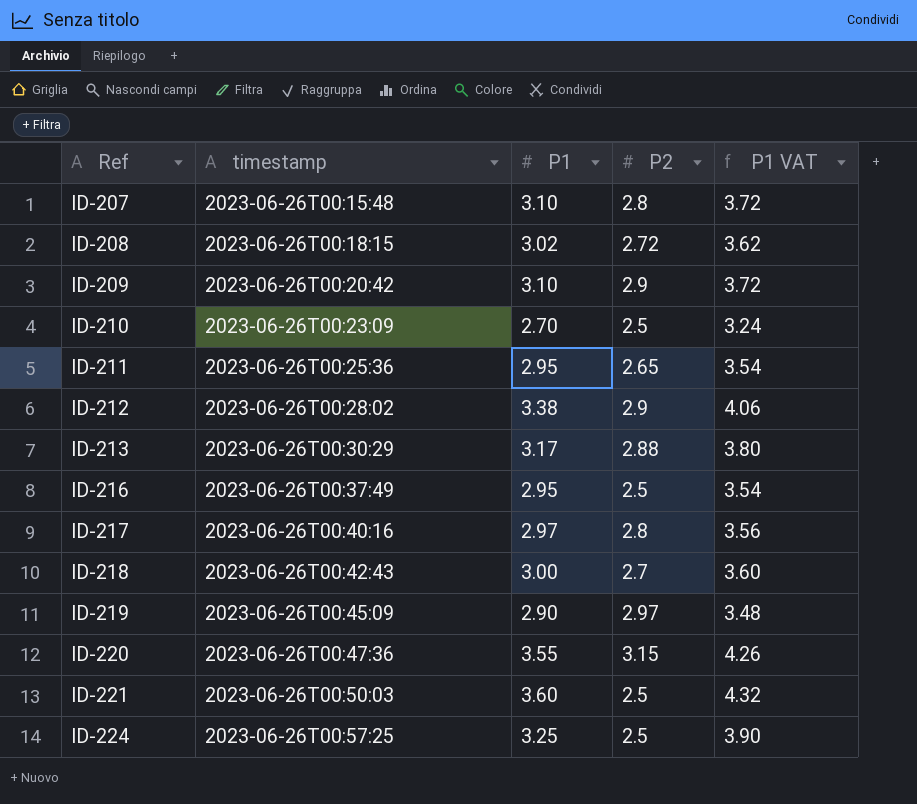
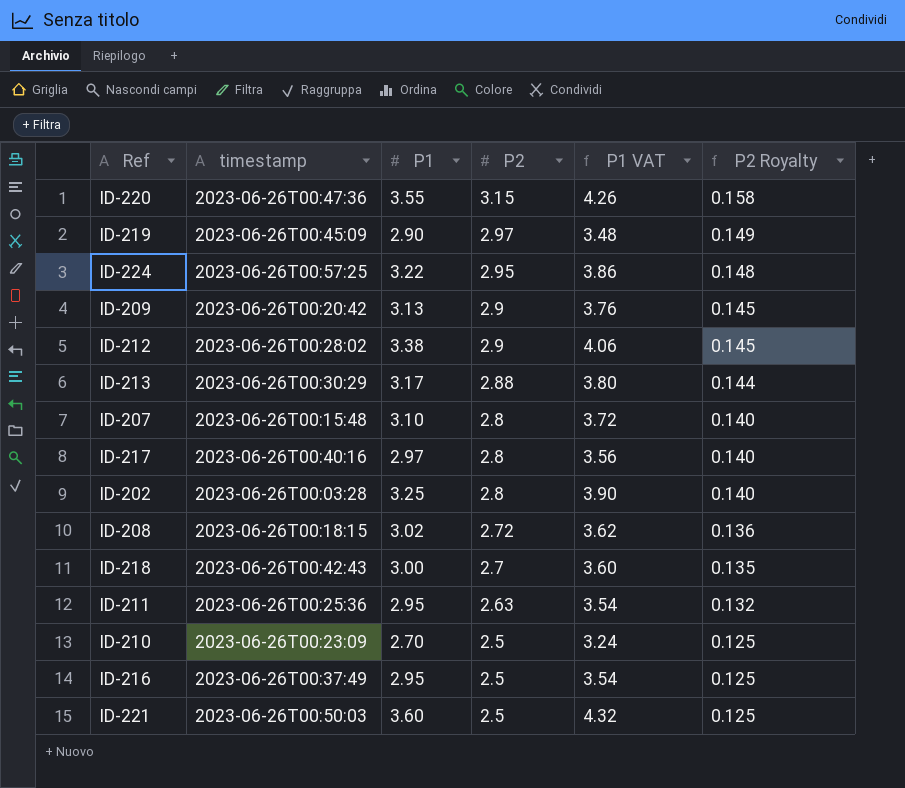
row order: Ref ascending -> P2 descending
column P2 Royalty | formula: none -> [P2] * 0.05
ID-224 | P1: 3.25 -> 3.22
ID-224 | P2: 2.5 -> 2.95
ID-224 | P1 VAT: 3.90 -> 3.86
ID-209 | P1: 3.10 -> 3.13
ID-209 | P1 VAT: 3.72 -> 3.76
row ID-202: none -> 2023-06-26T00:03:28 | 3.25 | 2.8 | 3.90 | 0.140
ID-211 | P2: 2.65 -> 2.63

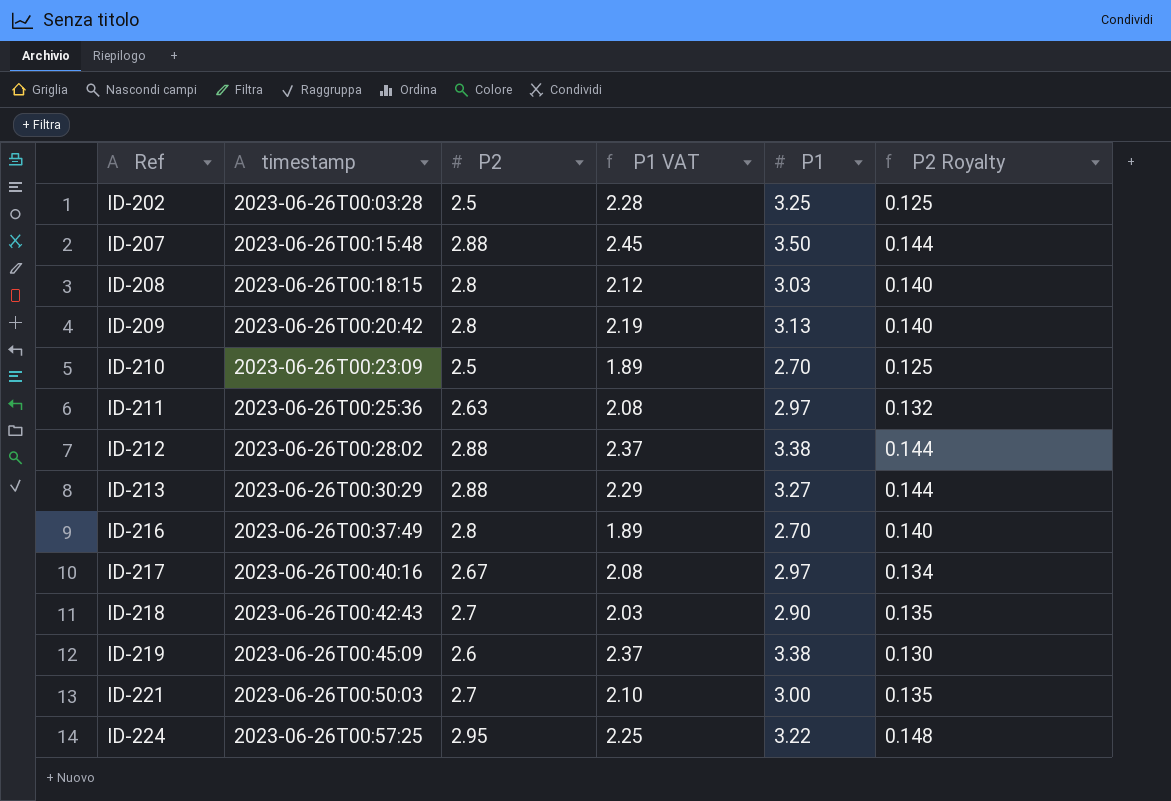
row order: P2 descending -> Ref ascending
column P1 VAT | formula: [P1] * 1.2 -> [P1] * 0.7
column P1 | position: 3 -> 5
row ID-220: 2023-06-26T00:47:36 | 3.55 | 3.15 | 4.26 | 0.158 -> none
ID-202 | P2: 2.8 -> 2.5
ID-202 | P2 Royalty: 0.140 -> 0.125
ID-207 | P2: 2.8 -> 2.88
ID-207 | P1: 3.10 -> 3.50
ID-207 | P2 Royalty: 0.140 -> 0.144
ID-208 | P2: 2.72 -> 2.8
ID-208 | P1: 3.02 -> 3.03
ID-208 | P2 Royalty: 0.136 -> 0.140
ID-209 | P2: 2.9 -> 2.8
ID-209 | P2 Royalty: 0.145 -> 0.140
ID-211 | P1: 2.95 -> 2.97
ID-212 | P2: 2.9 -> 2.88
ID-212 | P2 Royalty: 0.145 -> 0.144
ID-213 | P1: 3.17 -> 3.27
ID-216 | P2: 2.5 -> 2.8
ID-216 | P1: 2.95 -> 2.70
ID-216 | P2 Royalty: 0.125 -> 0.140
ID-217 | P2: 2.8 -> 2.67
ID-217 | P2 Royalty: 0.140 -> 0.134
ID-218 | P1: 3.00 -> 2.90
ID-219 | P2: 2.97 -> 2.6
ID-219 | P1: 2.90 -> 3.38
ID-219 | P2 Royalty: 0.149 -> 0.130
ID-221 | P2: 2.5 -> 2.7
ID-221 | P1: 3.60 -> 3.00
ID-221 | P2 Royalty: 0.125 -> 0.135

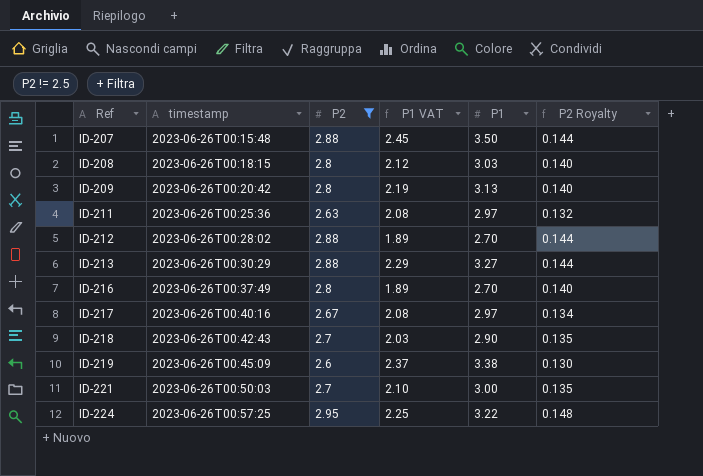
filter: none -> P2 != 2.5
ID-212 | P1 VAT: 2.37 -> 1.89
ID-212 | P1: 3.38 -> 2.70

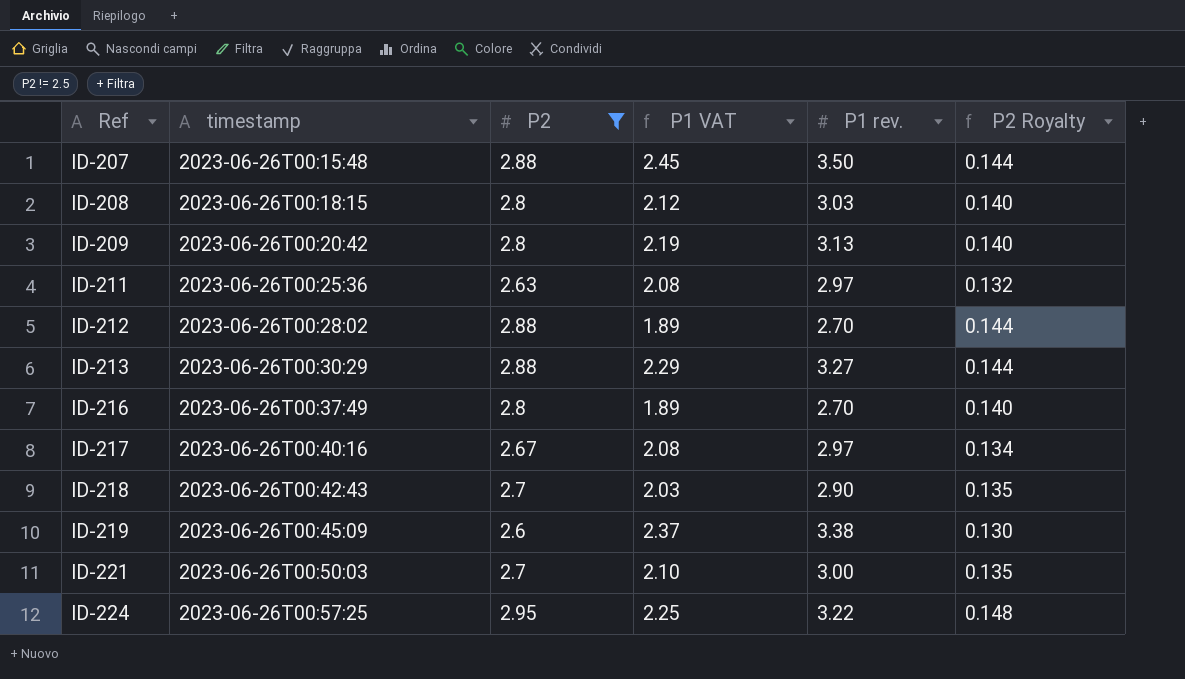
column name: P1 -> P1 rev.

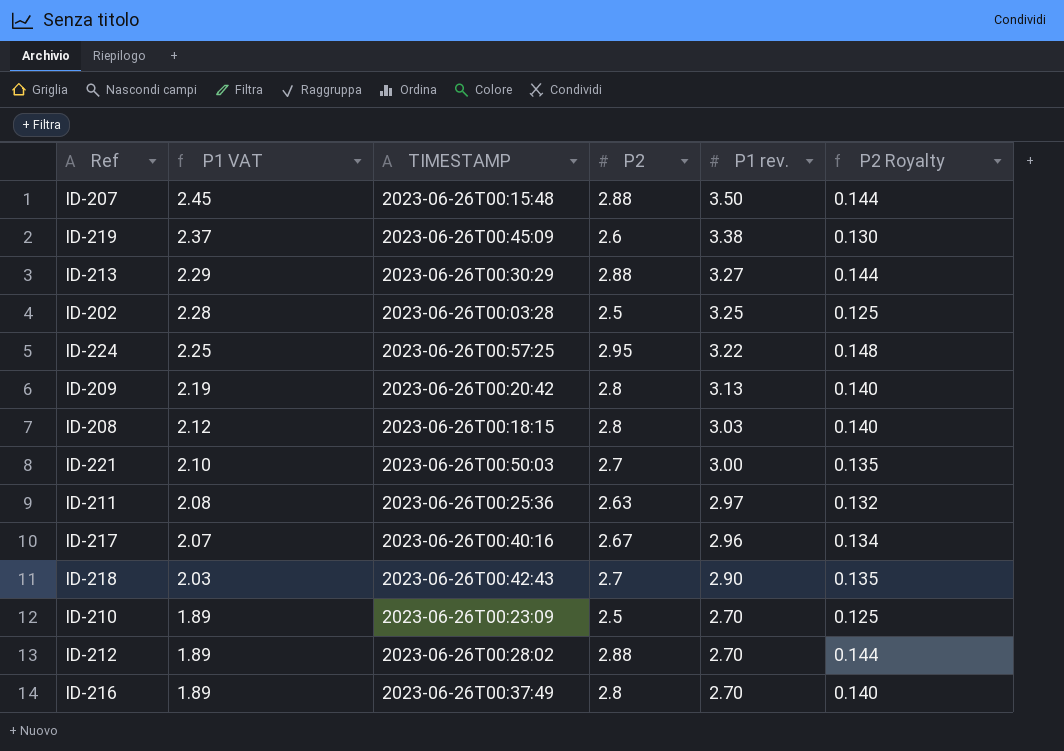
filter: P2 != 2.5 -> none
row order: Ref ascending -> P1 VAT descending
column P1 VAT | position: 4 -> 2
column name: timestamp -> TIMESTAMP
ID-217 | P1 VAT: 2.08 -> 2.07
ID-217 | P1 rev.: 2.97 -> 2.96

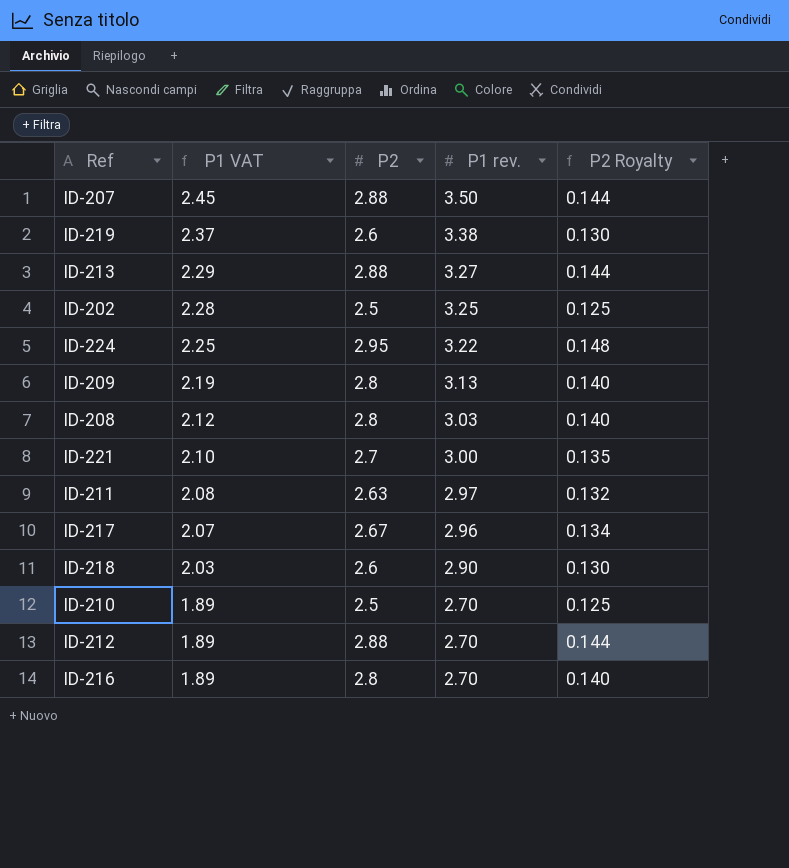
column TIMESTAMP | position: 3 -> none
ID-218 | P2: 2.7 -> 2.6
ID-218 | P2 Royalty: 0.135 -> 0.130

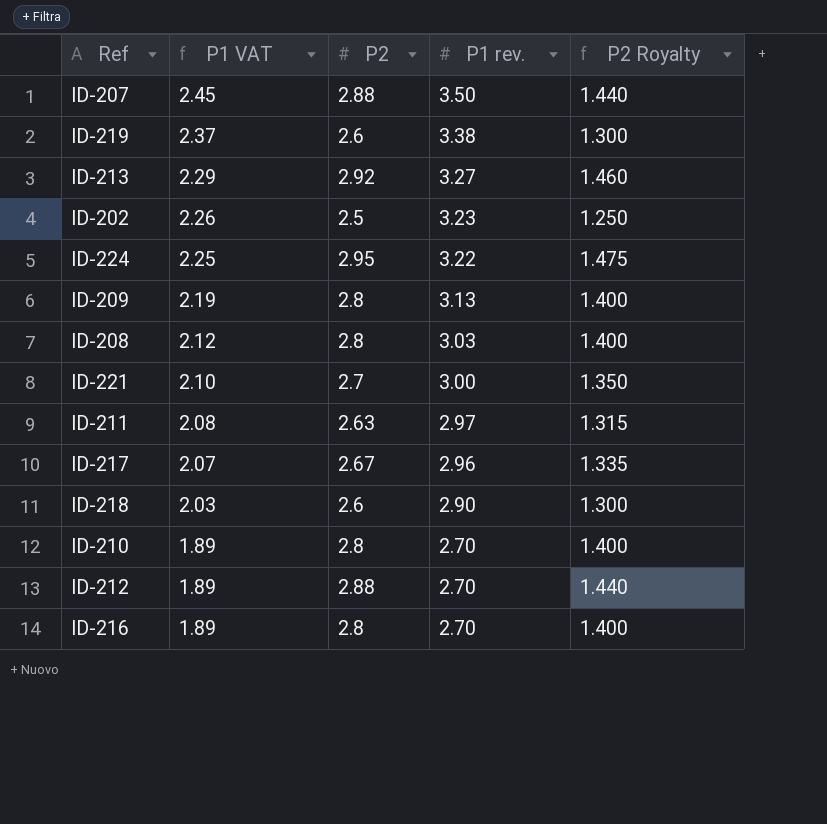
column P2 Royalty | formula: [P2] * 0.05 -> [P2] * 0.5
ID-213 | P2: 2.88 -> 2.92
ID-202 | P1 VAT: 2.28 -> 2.26
ID-202 | P1 rev.: 3.25 -> 3.23
ID-210 | P2: 2.5 -> 2.8

